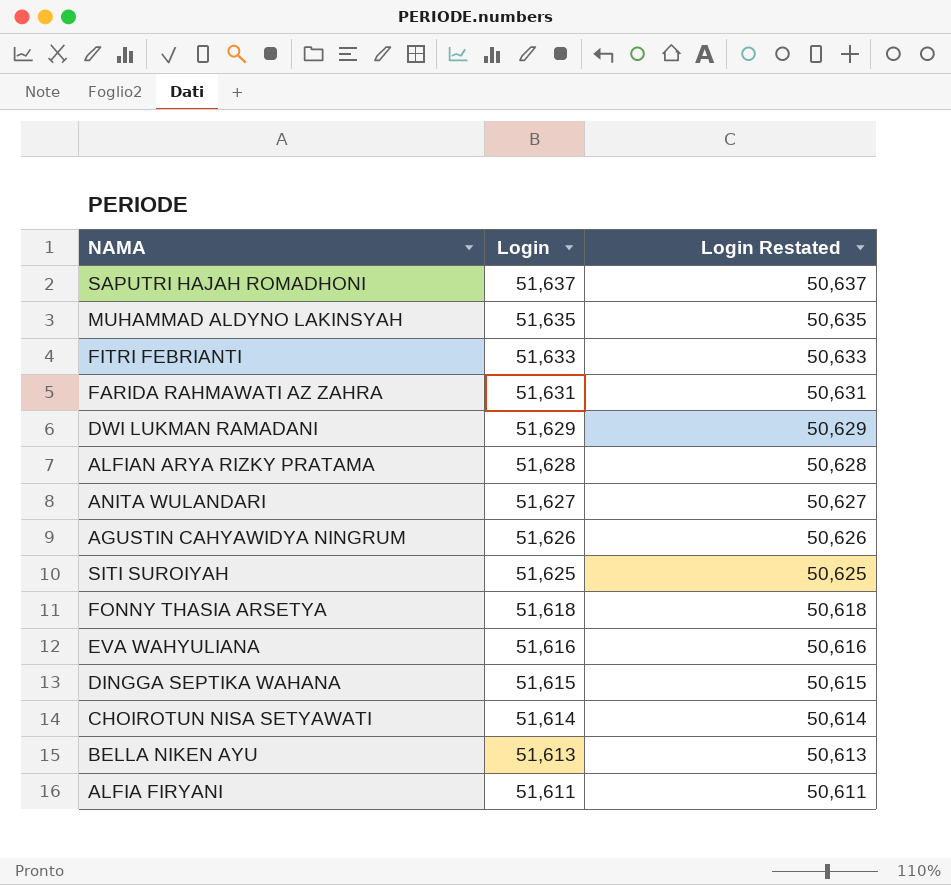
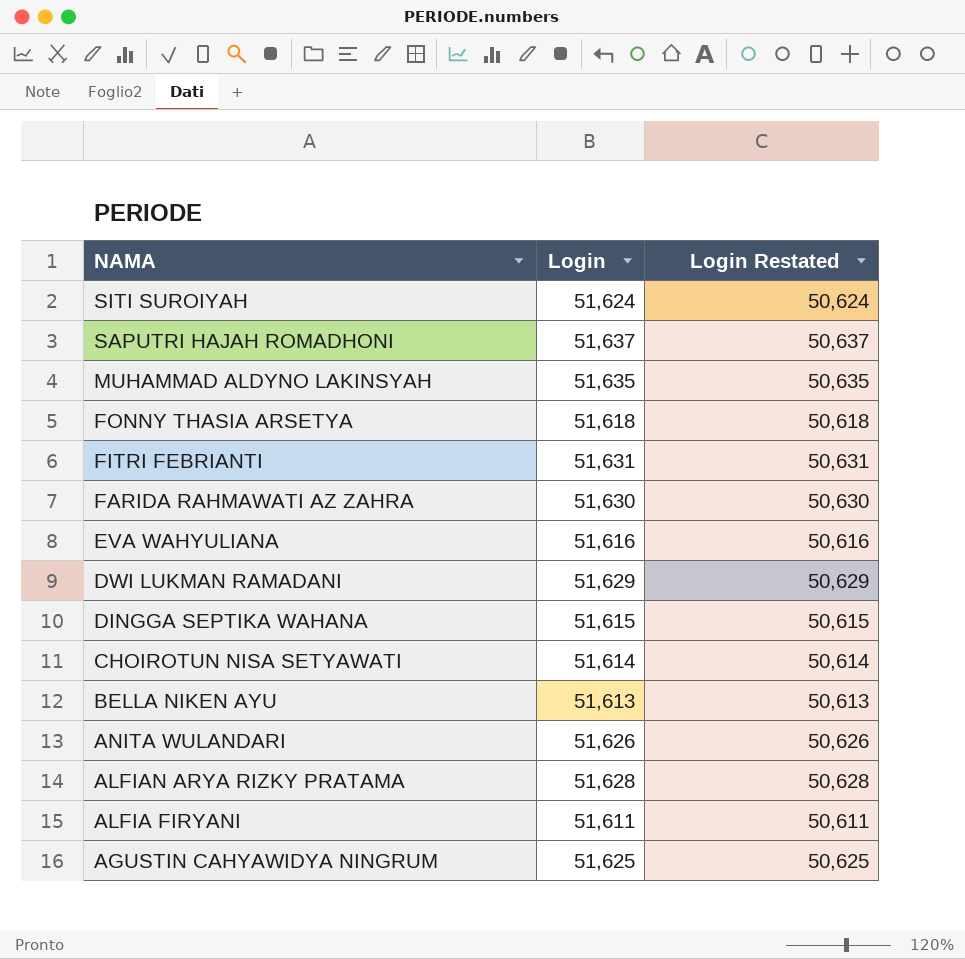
row order: Login descending -> NAMA descending
SITI SUROIYAH | Login: 51,625 -> 51,624
SITI SUROIYAH | Login Restated: 50,625 -> 50,624
FITRI FEBRIANTI | Login: 51,633 -> 51,631
FITRI FEBRIANTI | Login Restated: 50,633 -> 50,631
FARIDA RAHMAWATI AZ ZAHRA | Login: 51,631 -> 51,630
FARIDA RAHMAWATI AZ ZAHRA | Login Restated: 50,631 -> 50,630
ANITA WULANDARI | Login: 51,627 -> 51,626
ANITA WULANDARI | Login Restated: 50,627 -> 50,626
AGUSTIN CAHYAWIDYA NINGRUM | Login: 51,626 -> 51,625
AGUSTIN CAHYAWIDYA NINGRUM | Login Restated: 50,626 -> 50,625

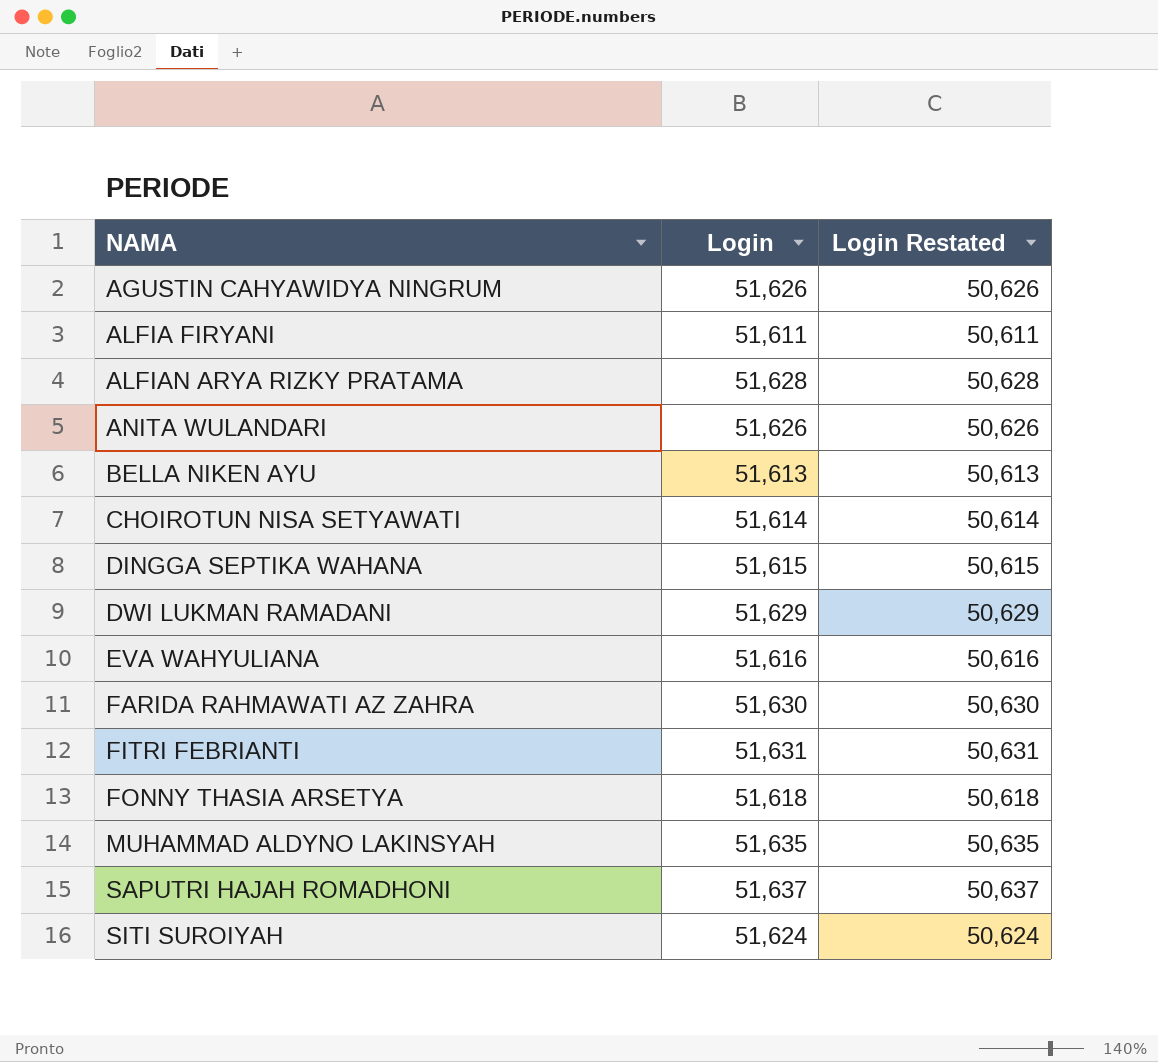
row order: NAMA descending -> NAMA ascending
AGUSTIN CAHYAWIDYA NINGRUM | Login: 51,625 -> 51,626
AGUSTIN CAHYAWIDYA NINGRUM | Login Restated: 50,625 -> 50,626

